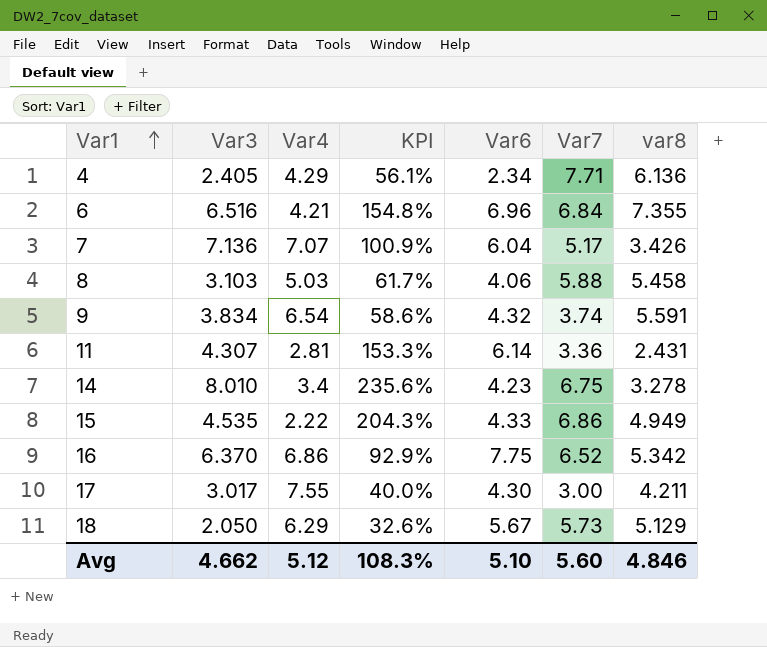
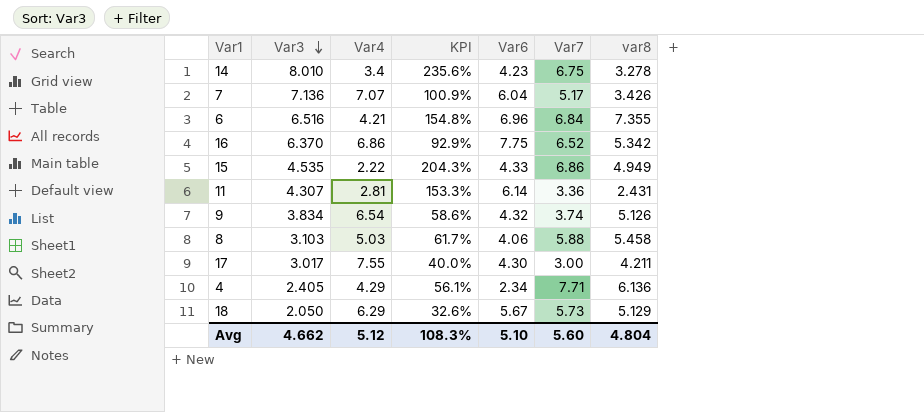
row order: Var1 ascending -> Var3 descending
9 | var8: 5.591 -> 5.126
Avg | var8: 4.846 -> 4.804

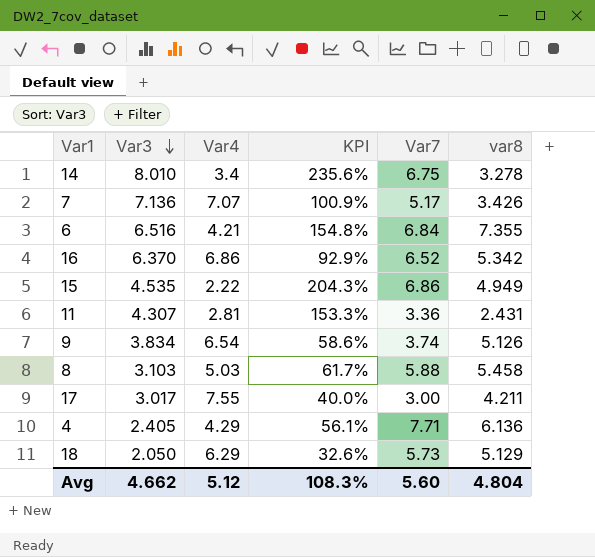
column Var6 | position: 5 -> none

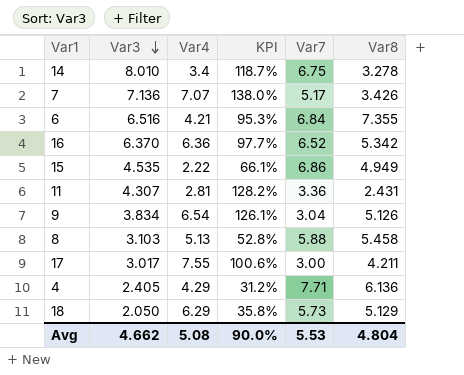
column KPI | formula: [Var3] / [Var4] -> [Var3] / [Var7]
column name: var8 -> Var8
16 | Var4: 6.86 -> 6.36
9 | Var7: 3.74 -> 3.04
8 | Var4: 5.03 -> 5.13
Avg | Var4: 5.12 -> 5.08
Avg | KPI: 108.3% -> 90.0%
Avg | Var7: 5.60 -> 5.53

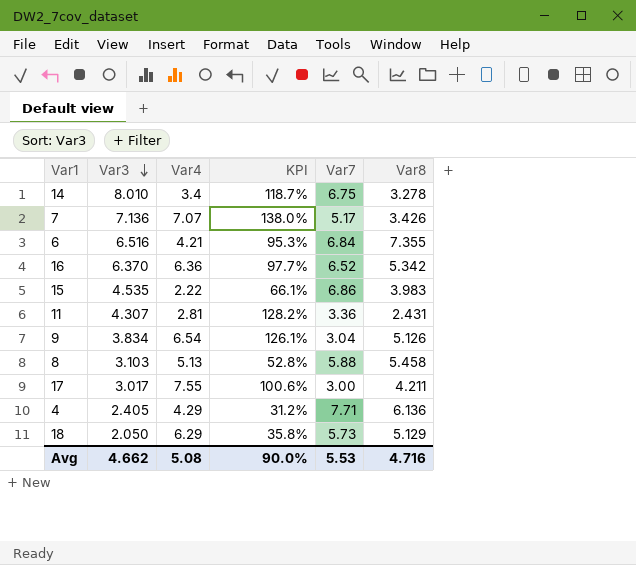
15 | Var8: 4.949 -> 3.983
Avg | Var8: 4.804 -> 4.716

